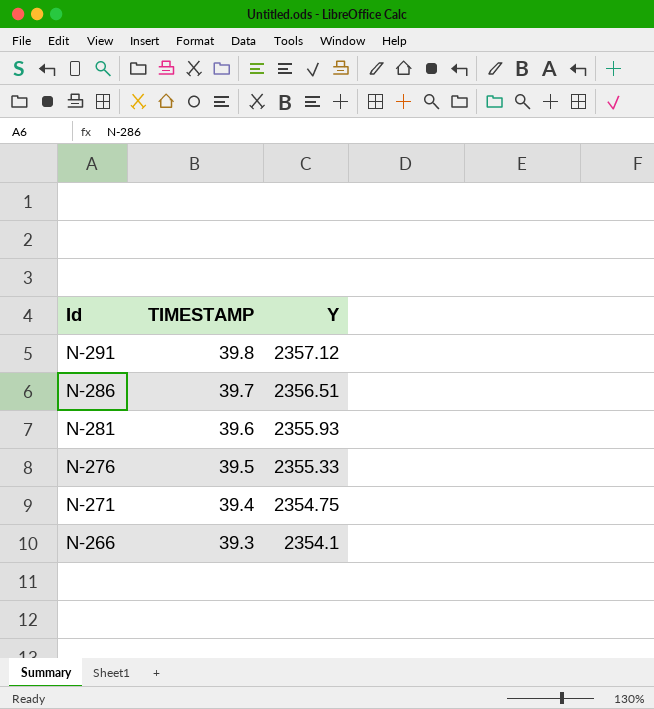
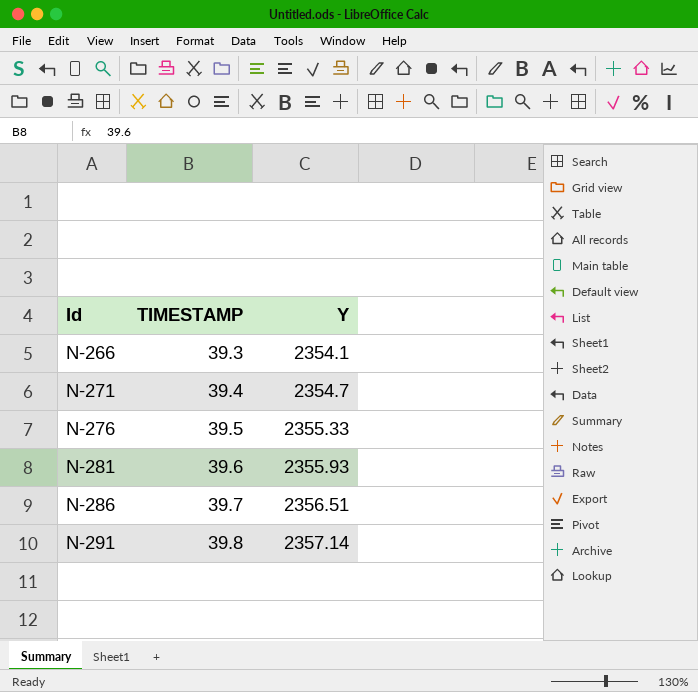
row order: Id descending -> Id ascending
N-271 | Y: 2354.75 -> 2354.7
N-291 | Y: 2357.12 -> 2357.14

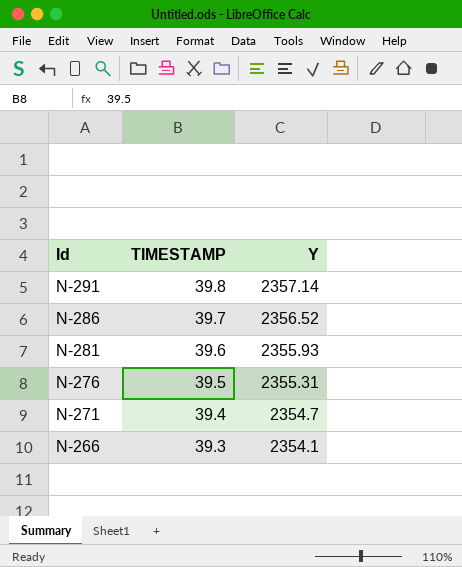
row order: Id ascending -> Id descending
N-286 | Y: 2356.51 -> 2356.52
N-276 | Y: 2355.33 -> 2355.31

